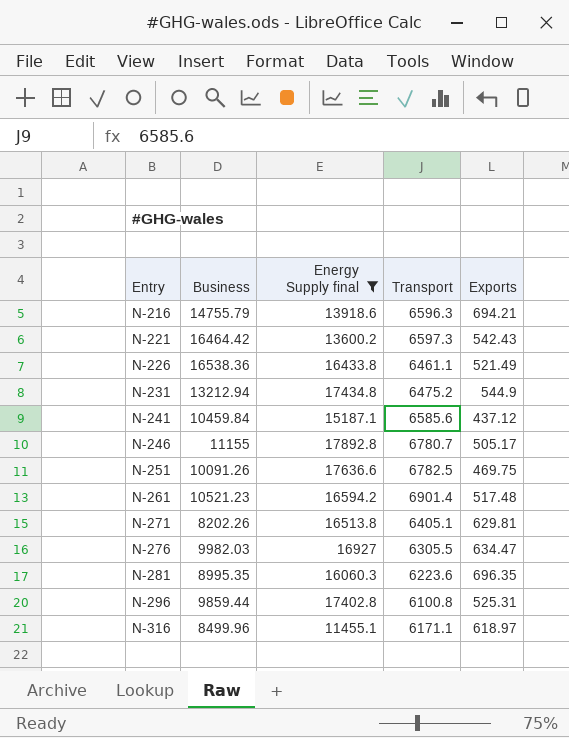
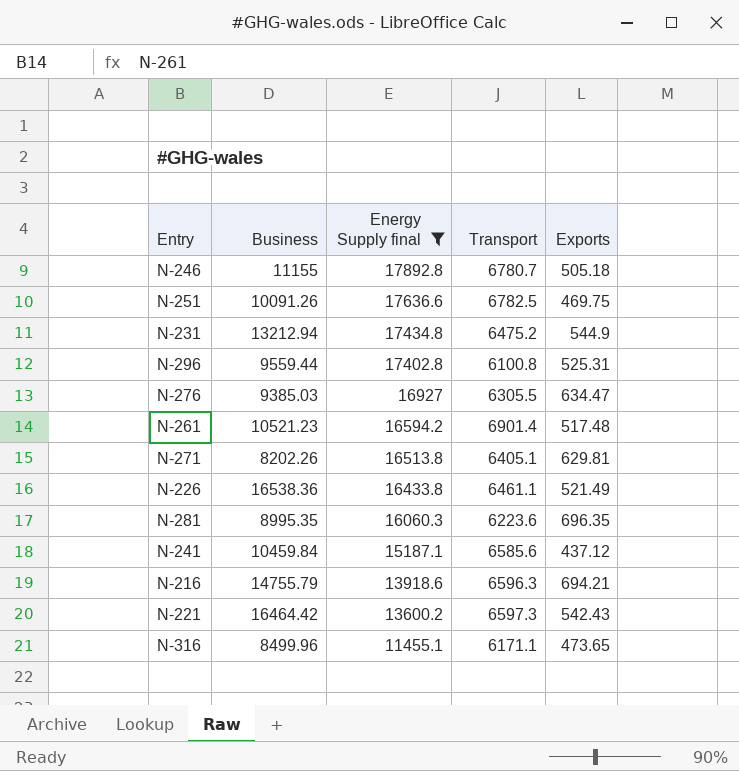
row order: Entry ascending -> Energy Supply final descending
N-246 | Exports: 505.17 -> 505.18
N-296 | Business: 9859.44 -> 9559.44
N-276 | Business: 9982.03 -> 9385.03
N-316 | Exports: 618.97 -> 473.65

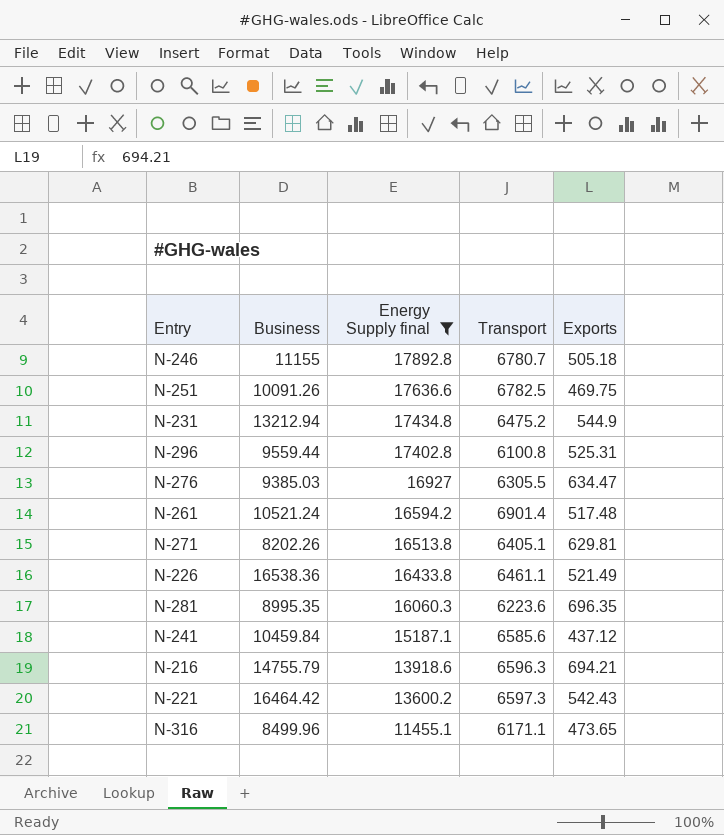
N-261 | Business: 10521.23 -> 10521.24

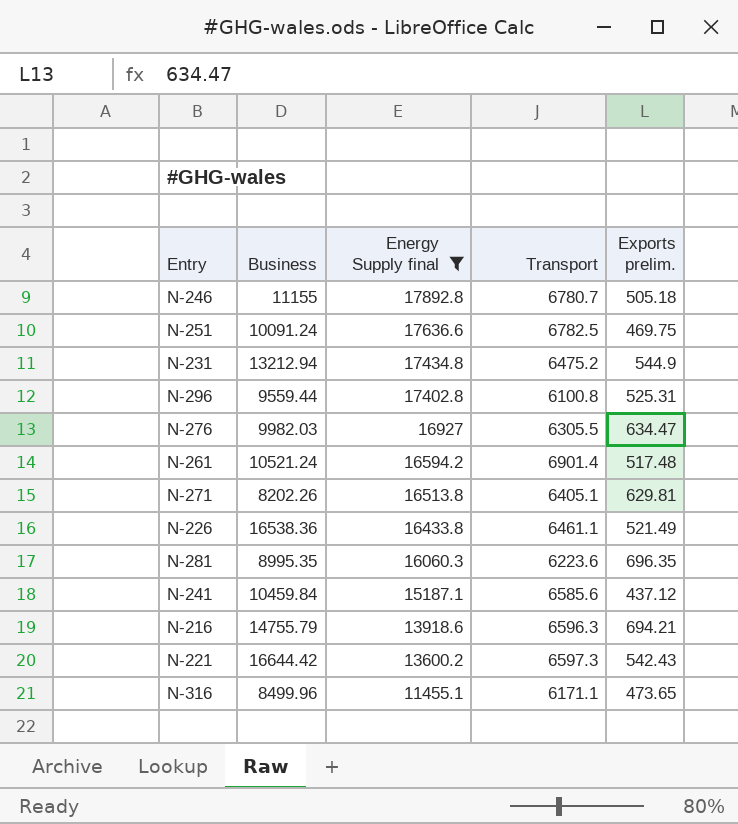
column name: Exports -> Exports prelim.
N-251 | Business: 10091.26 -> 10091.24
N-276 | Business: 9385.03 -> 9982.03
N-221 | Business: 16464.42 -> 16644.42

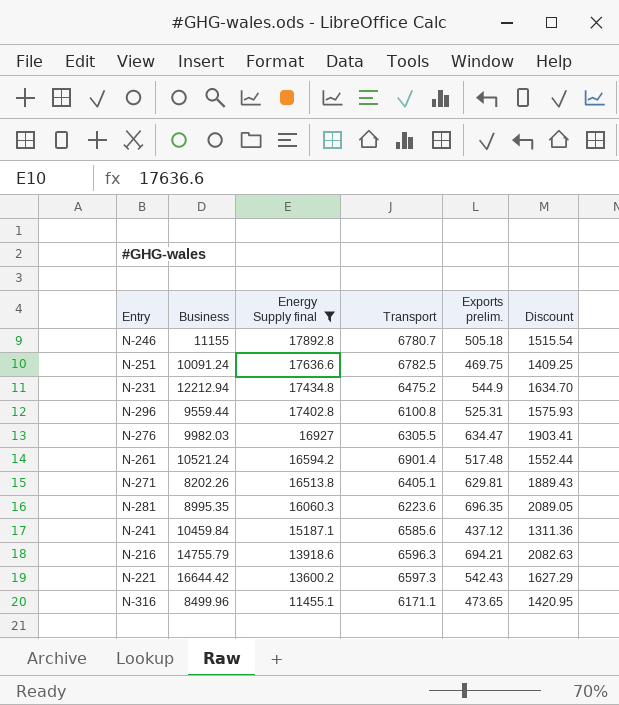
column Discount | formula: none -> [Exports prelim.] * 3
row N-226: 16538.36 | 16433.8 | 6461.1 | 521.49 -> none
N-231 | Business: 13212.94 -> 12212.94

